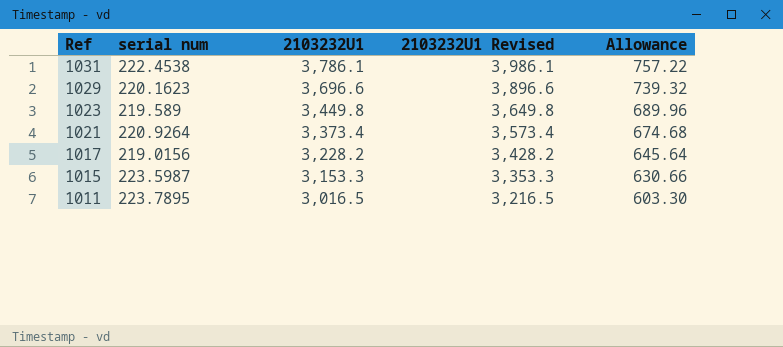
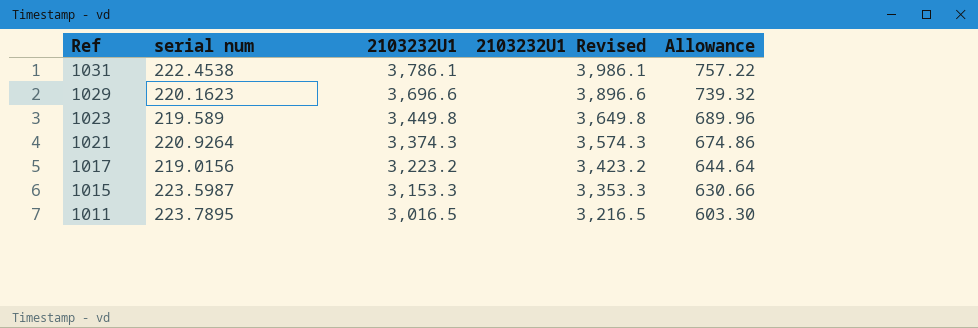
1021 | 2103232U1: 3,373.4 -> 3,374.3
1021 | 2103232U1 Revised: 3,573.4 -> 3,574.3
1021 | Allowance: 674.68 -> 674.86
1017 | 2103232U1: 3,228.2 -> 3,223.2
1017 | 2103232U1 Revised: 3,428.2 -> 3,423.2
1017 | Allowance: 645.64 -> 644.64

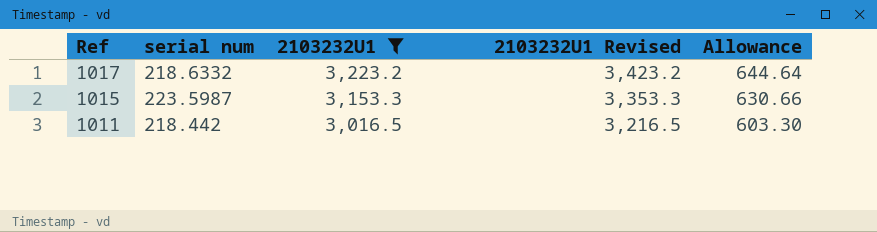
filter: none -> 2103232U1 <= 3,223.2
1017 | serial num: 219.0156 -> 218.6332
1011 | serial num: 223.7895 -> 218.442

